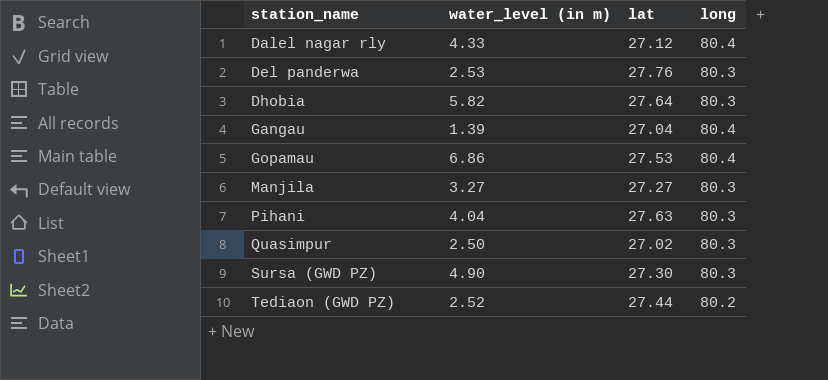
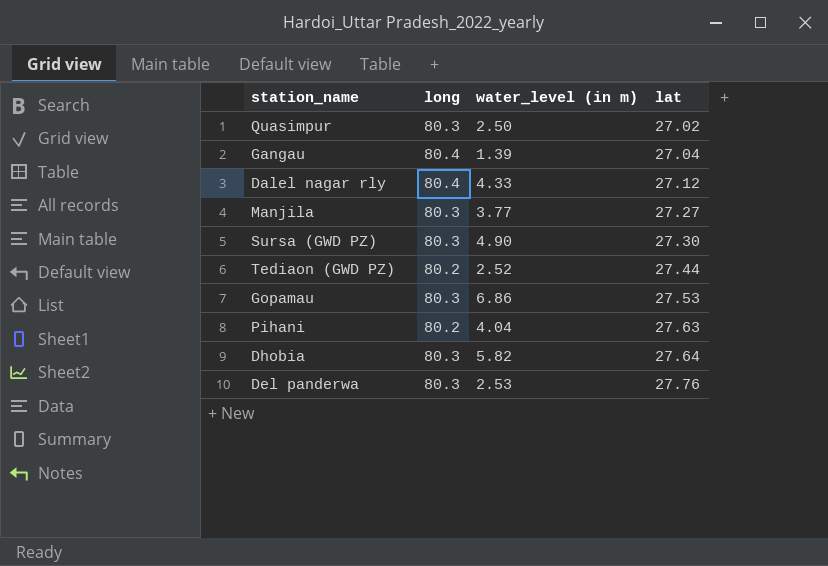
row order: station_name ascending -> lat ascending
column long | position: 4 -> 2
Manjila | water_level (in m): 3.27 -> 3.77
Gopamau | long: 80.4 -> 80.3
Pihani | long: 80.3 -> 80.2

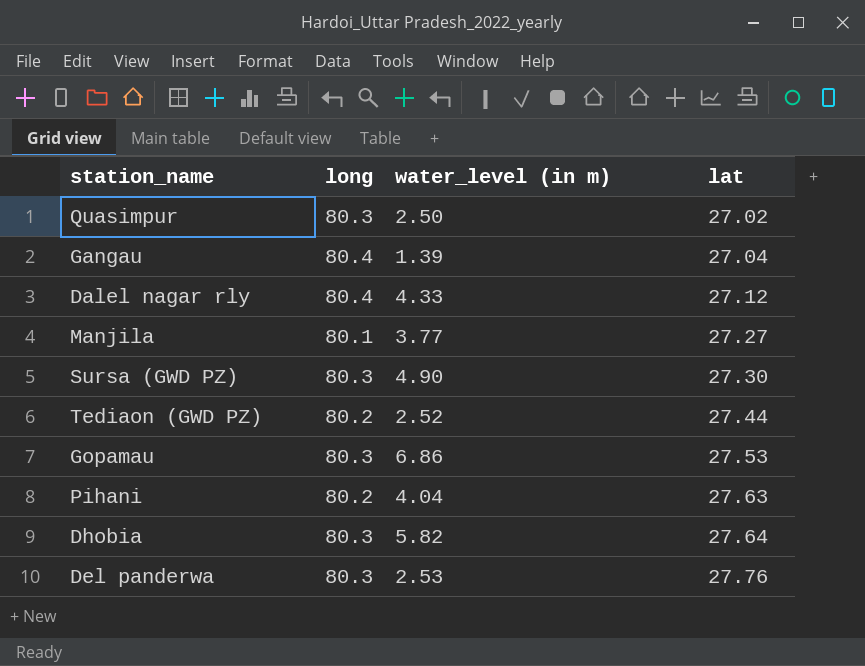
Manjila | long: 80.3 -> 80.1

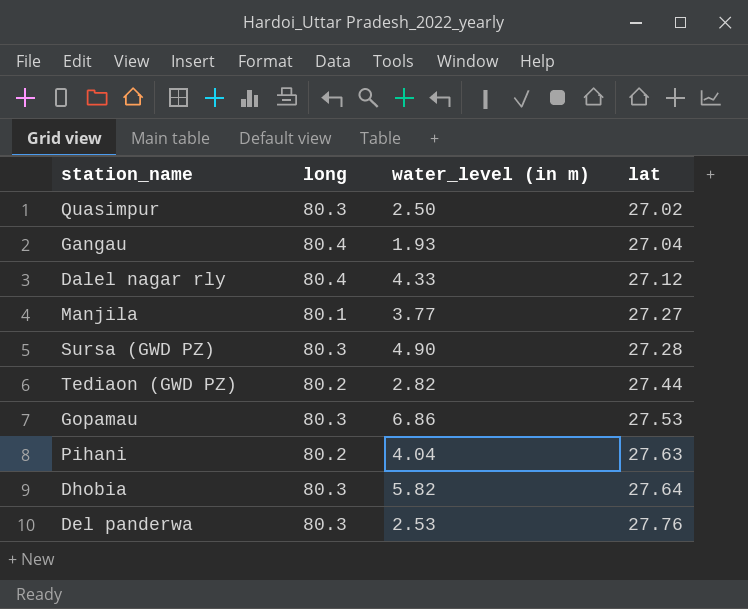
Gangau | water_level (in m): 1.39 -> 1.93
Sursa (GWD PZ) | lat: 27.30 -> 27.28
Tediaon (GWD PZ) | water_level (in m): 2.52 -> 2.82

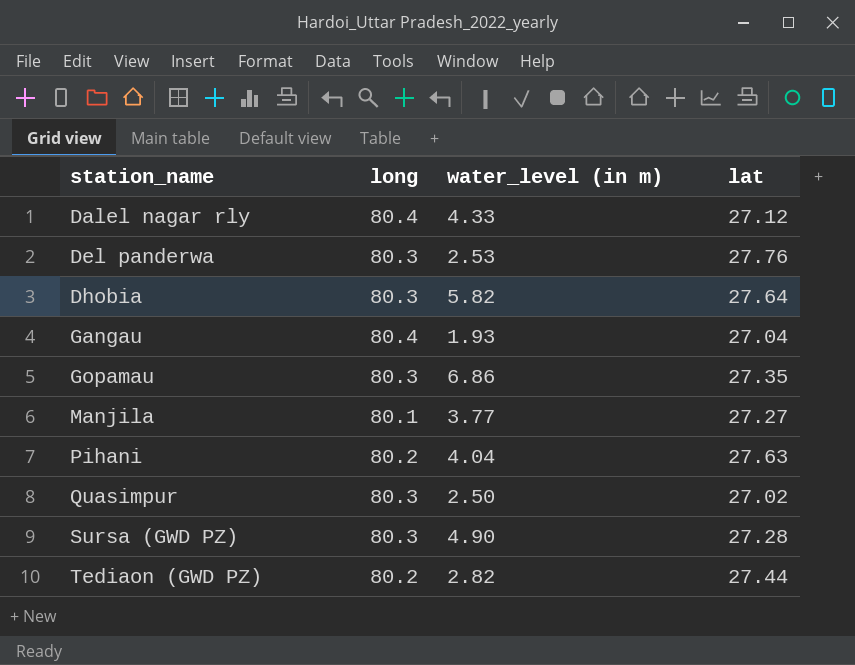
row order: lat ascending -> station_name ascending
Gopamau | lat: 27.53 -> 27.35

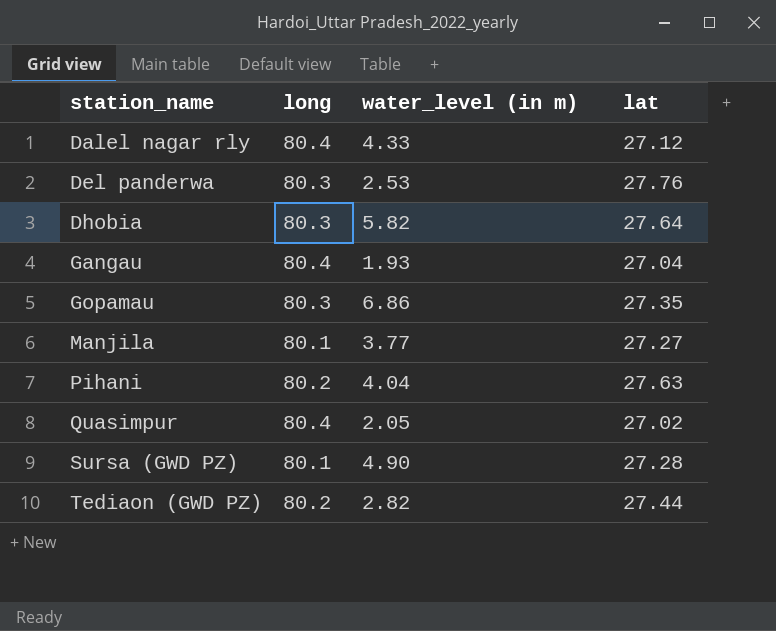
Quasimpur | long: 80.3 -> 80.4
Quasimpur | water_level (in m): 2.50 -> 2.05
Sursa (GWD PZ) | long: 80.3 -> 80.1

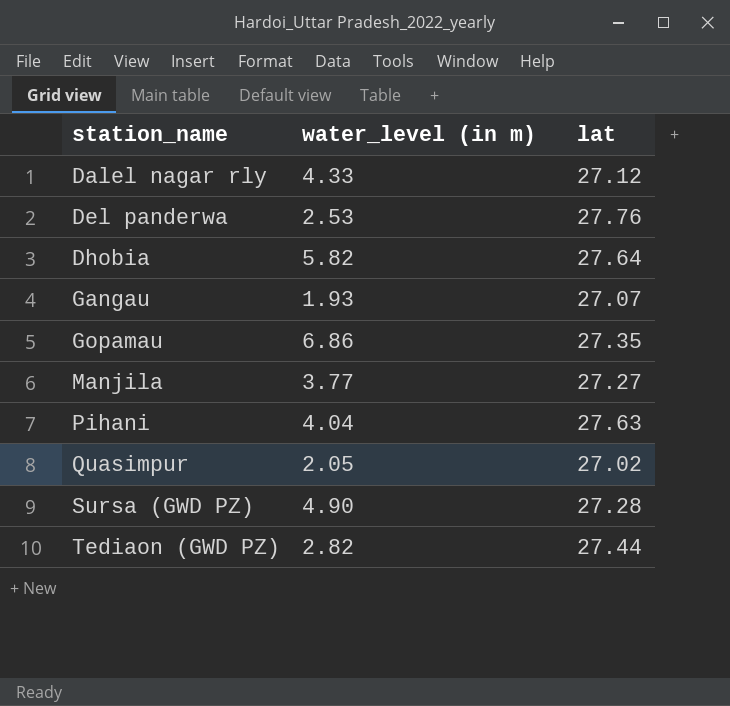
column long | position: 2 -> none
Gangau | lat: 27.04 -> 27.07

